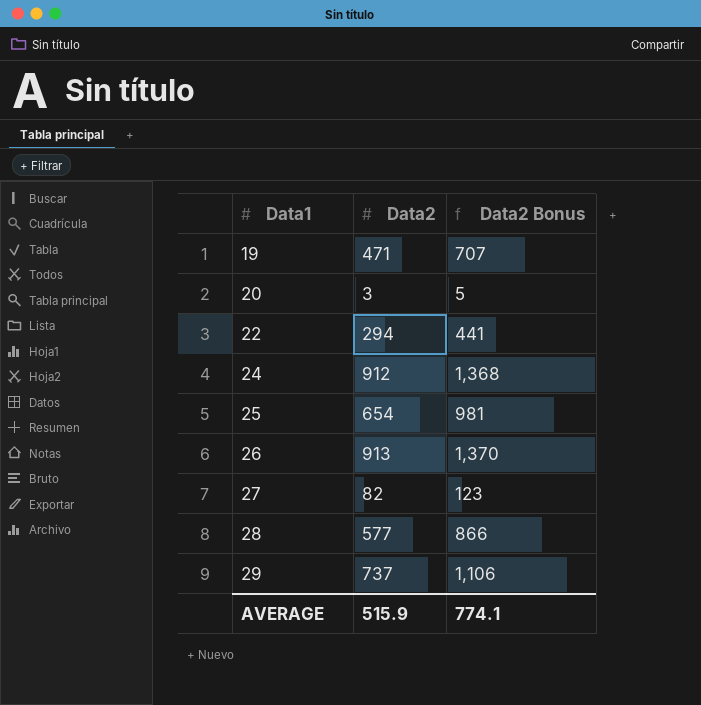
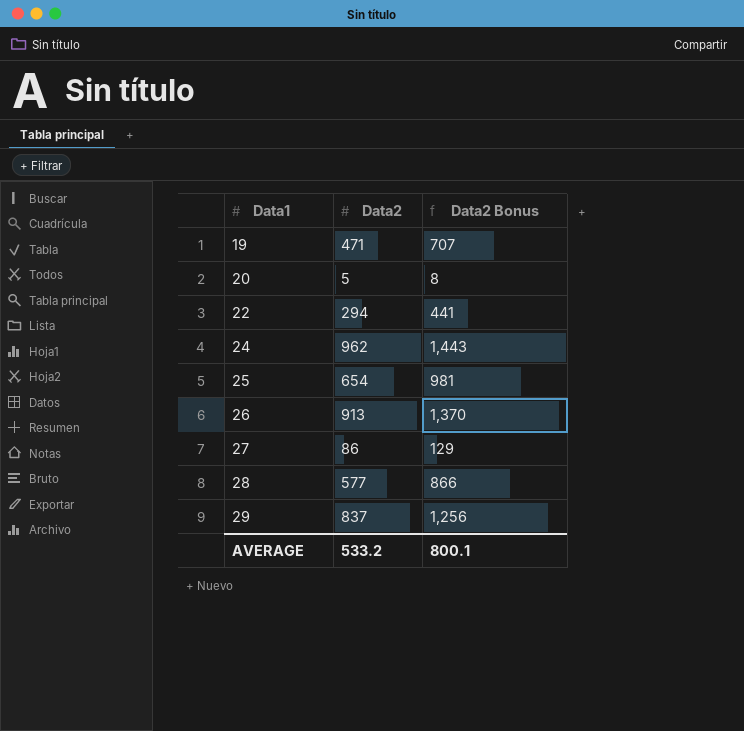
20 | Data2: 3 -> 5
20 | Data2 Bonus: 5 -> 8
24 | Data2: 912 -> 962
24 | Data2 Bonus: 1,368 -> 1,443
27 | Data2: 82 -> 86
27 | Data2 Bonus: 123 -> 129
29 | Data2: 737 -> 837
29 | Data2 Bonus: 1,106 -> 1,256
AVERAGE | Data2: 515.9 -> 533.2
AVERAGE | Data2 Bonus: 774.1 -> 800.1

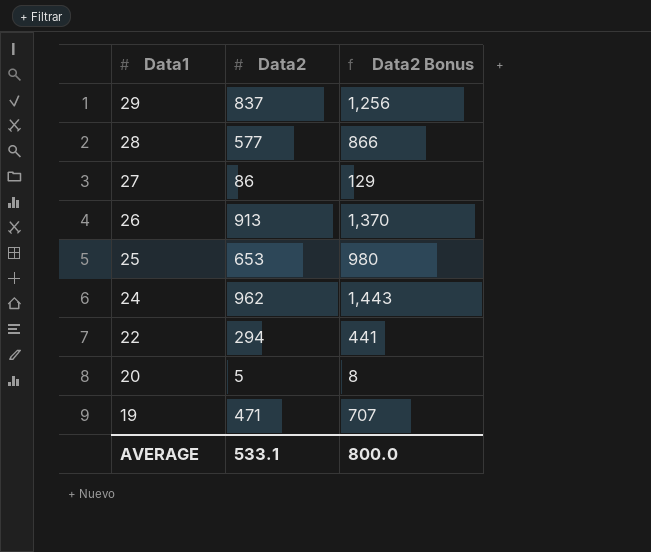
row order: Data1 ascending -> Data1 descending
25 | Data2: 654 -> 653
25 | Data2 Bonus: 981 -> 980
AVERAGE | Data2: 533.2 -> 533.1
AVERAGE | Data2 Bonus: 800.1 -> 800.0

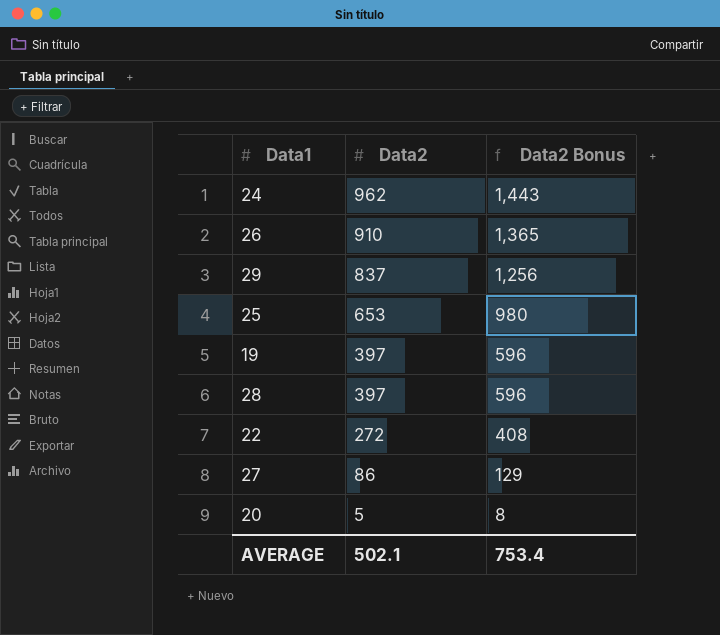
row order: Data1 descending -> Data2 descending
26 | Data2: 913 -> 910
26 | Data2 Bonus: 1,370 -> 1,365
19 | Data2: 471 -> 397
19 | Data2 Bonus: 707 -> 596
28 | Data2: 577 -> 397
28 | Data2 Bonus: 866 -> 596
22 | Data2: 294 -> 272
22 | Data2 Bonus: 441 -> 408
AVERAGE | Data2: 533.1 -> 502.1
AVERAGE | Data2 Bonus: 800.0 -> 753.4

